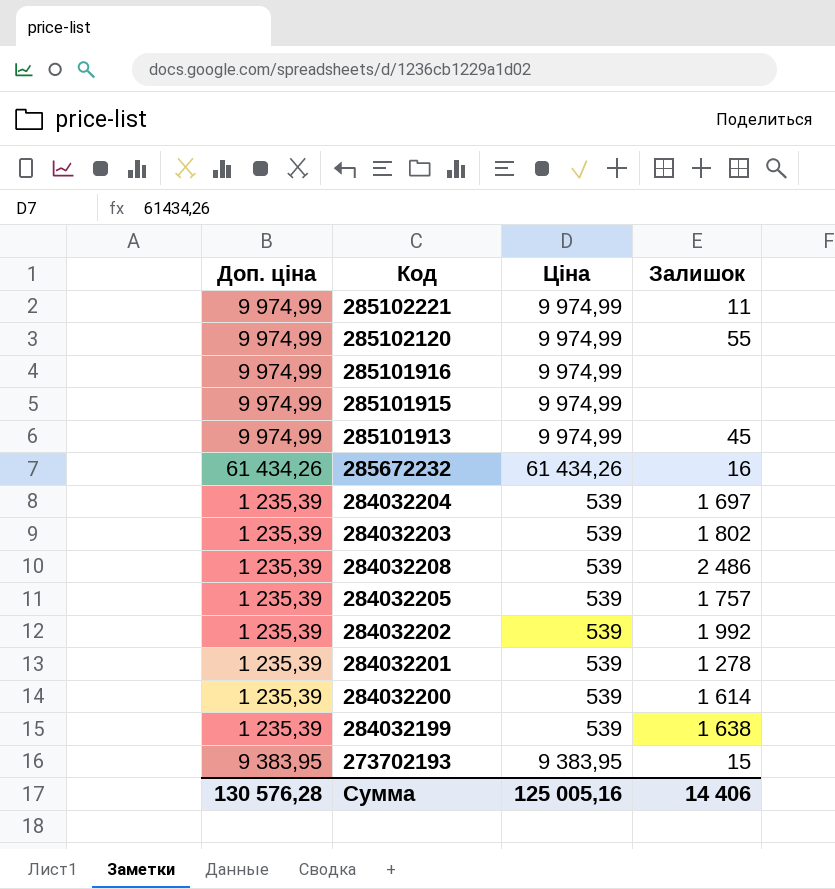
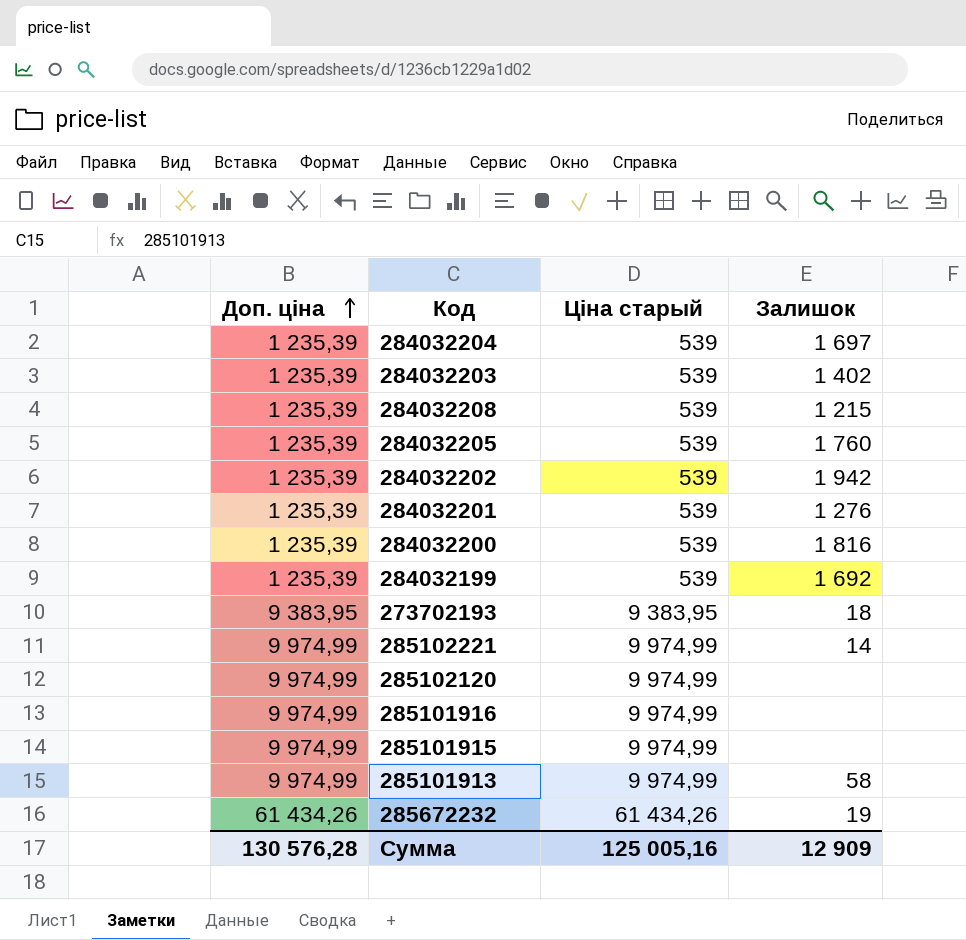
row order: none -> Доп. ціна ascending
column name: Ціна -> Ціна старый
284032203 | Залишок: 1 802 -> 1 402
284032208 | Залишок: 2 486 -> 1 215
284032205 | Залишок: 1 757 -> 1 760
284032202 | Залишок: 1 992 -> 1 942
284032201 | Залишок: 1 278 -> 1 276
284032200 | Залишок: 1 614 -> 1 816
284032199 | Залишок: 1 638 -> 1 692
273702193 | Залишок: 15 -> 18
285102221 | Залишок: 11 -> 14
285102120 | Залишок: 55 -> none
285101913 | Залишок: 45 -> 58
285672232 | Залишок: 16 -> 19
Сумма | Залишок: 14 406 -> 12 909

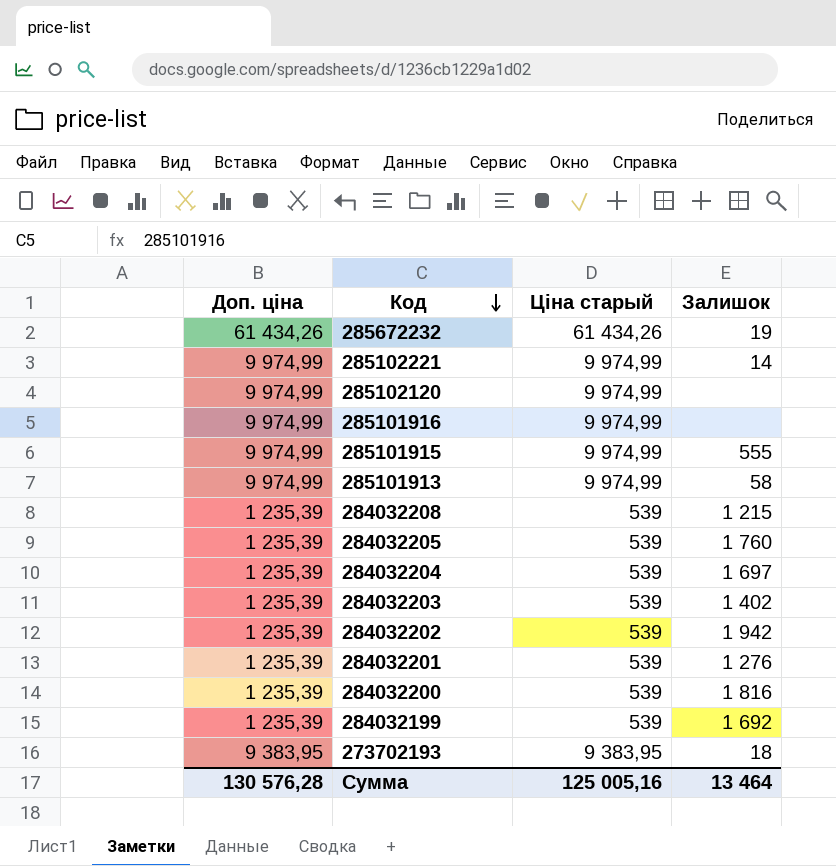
row order: Доп. ціна ascending -> Код descending
285101915 | Залишок: none -> 555
Сумма | Залишок: 12 909 -> 13 464

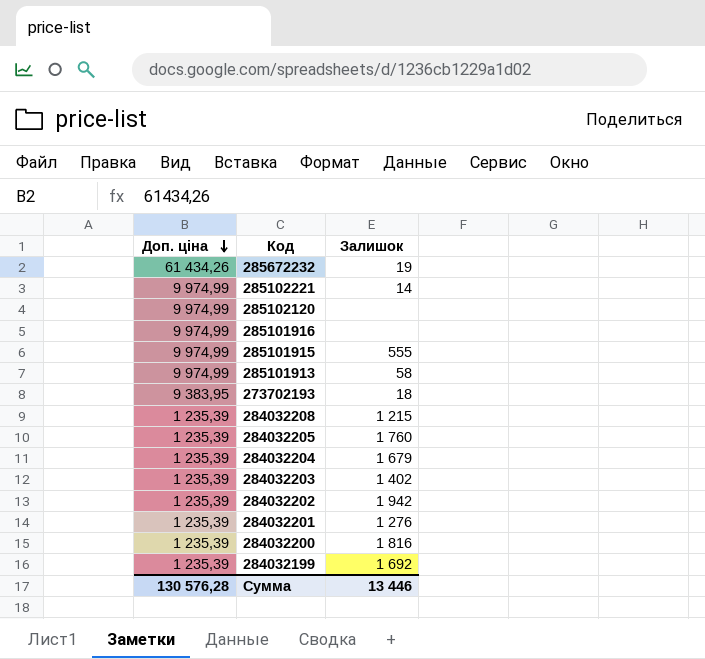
row order: Код descending -> Доп. ціна descending
column Ціна старый | position: 3 -> none
284032204 | Залишок: 1 697 -> 1 679
Сумма | Залишок: 13 464 -> 13 446

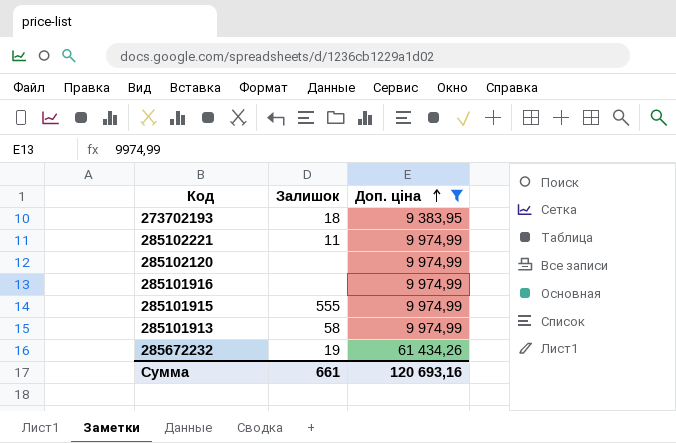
filter: none -> Доп. ціна != 1 235,39
row order: Доп. ціна descending -> Доп. ціна ascending
column Доп. ціна | position: 1 -> 3
285102221 | Залишок: 14 -> 11
Сумма | Залишок: 13 446 -> 661
Сумма | Доп. ціна: 130 576,28 -> 120 693,16

